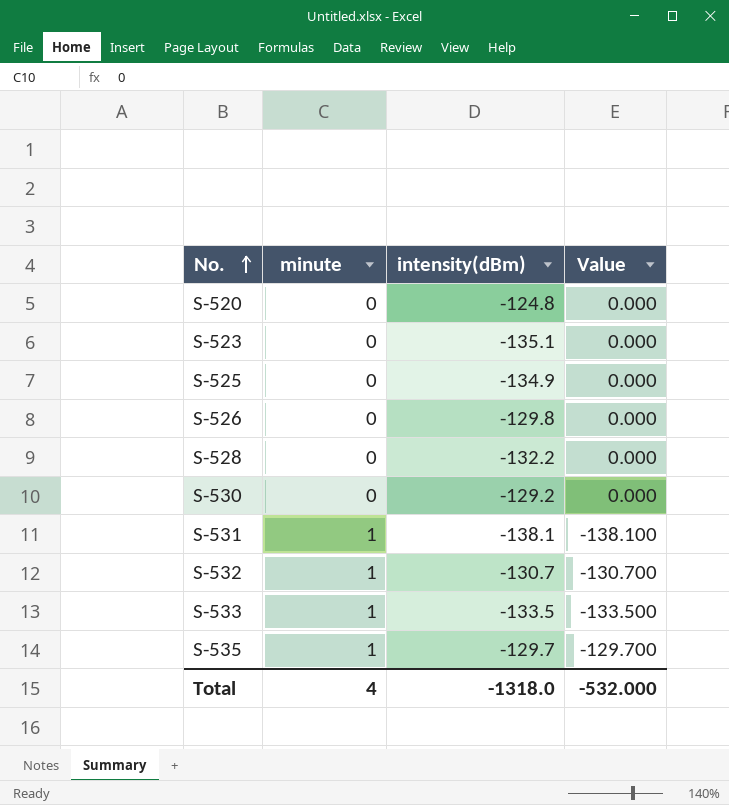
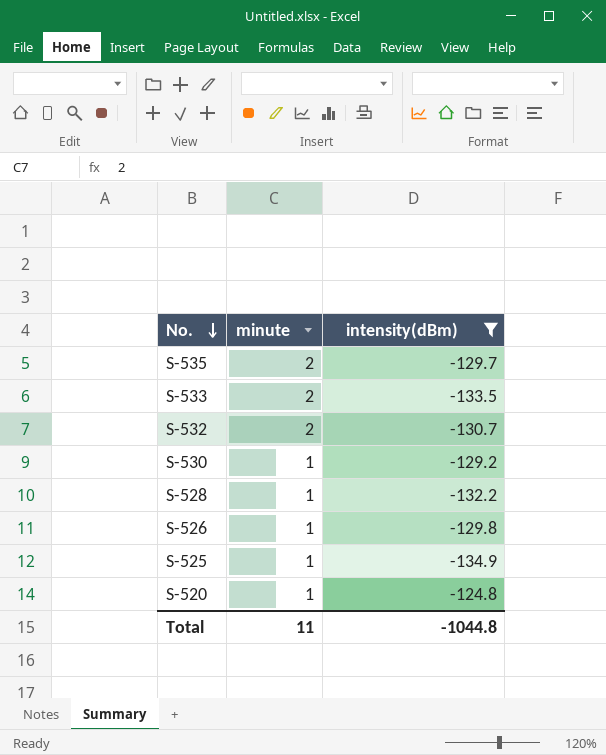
filter: none -> intensity(dBm) >= -134.9
row order: No. ascending -> No. descending
column Value | formula: [minute] * [intensity(dBm)] -> none
S-535 | minute: 1 -> 2
S-533 | minute: 1 -> 2
S-532 | minute: 1 -> 2
S-530 | minute: 0 -> 1
S-528 | minute: 0 -> 1
S-526 | minute: 0 -> 1
S-525 | minute: 0 -> 1
S-520 | minute: 0 -> 1
Total | minute: 4 -> 11
Total | intensity(dBm): -1318.0 -> -1044.8

